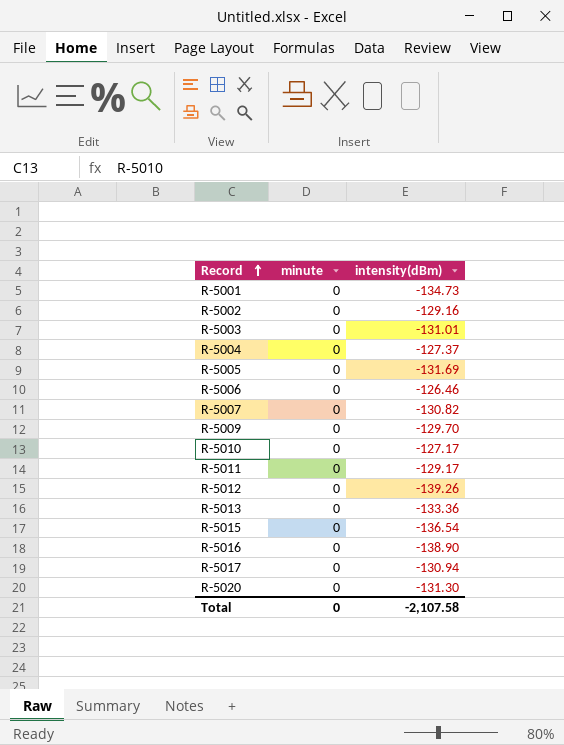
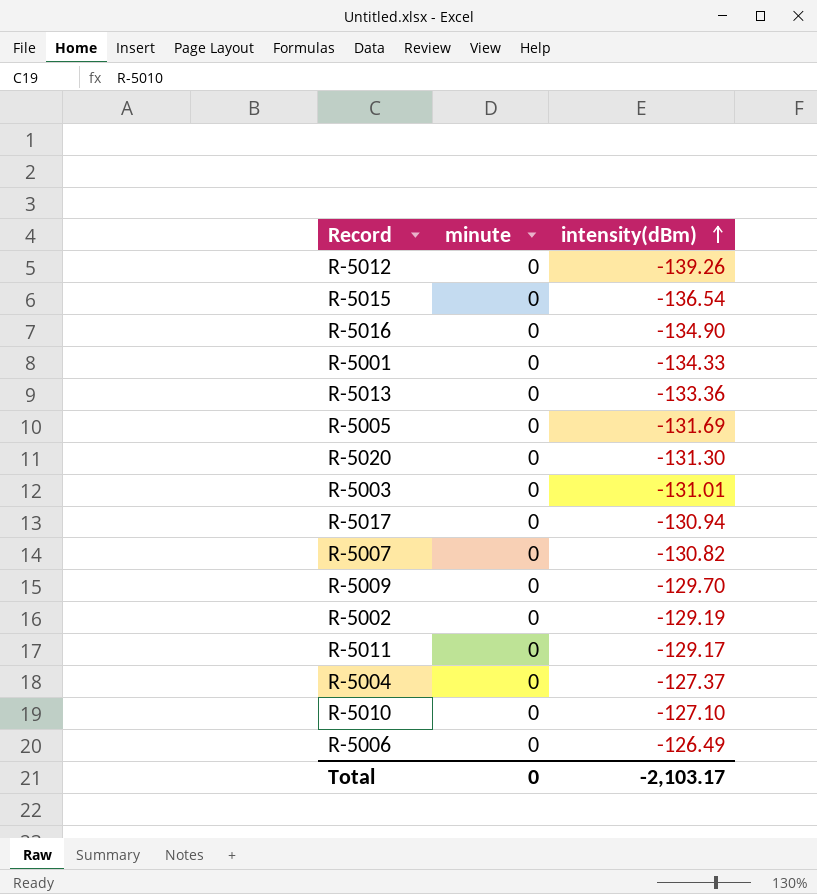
row order: Record ascending -> intensity(dBm) ascending
R-5016 | intensity(dBm): -138.90 -> -134.90
R-5001 | intensity(dBm): -134.73 -> -134.33
R-5002 | intensity(dBm): -129.16 -> -129.19
R-5010 | intensity(dBm): -127.17 -> -127.10
R-5006 | intensity(dBm): -126.46 -> -126.49
Total | intensity(dBm): -2,107.58 -> -2,103.17

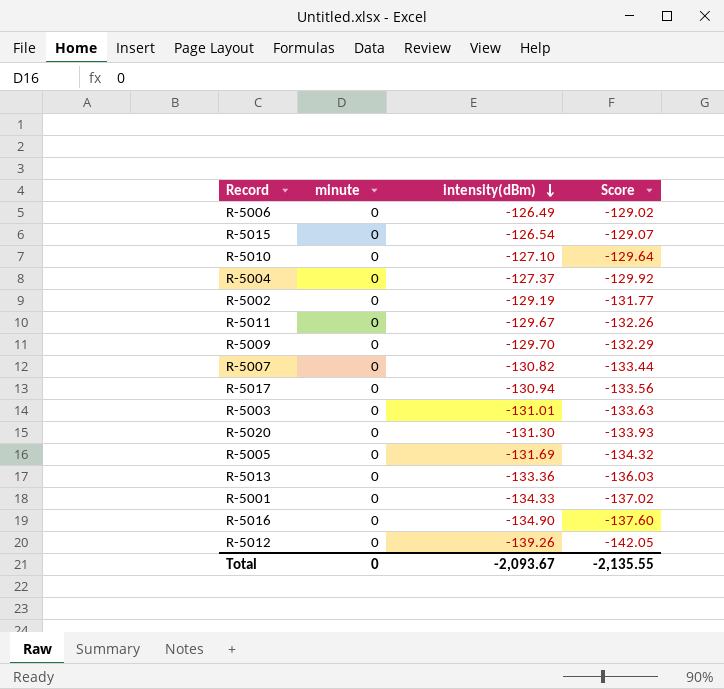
row order: intensity(dBm) ascending -> intensity(dBm) descending
column Score | formula: none -> [intensity(dBm)] * 1.02
R-5015 | intensity(dBm): -136.54 -> -126.54
R-5011 | intensity(dBm): -129.17 -> -129.67
Total | intensity(dBm): -2,103.17 -> -2,093.67

